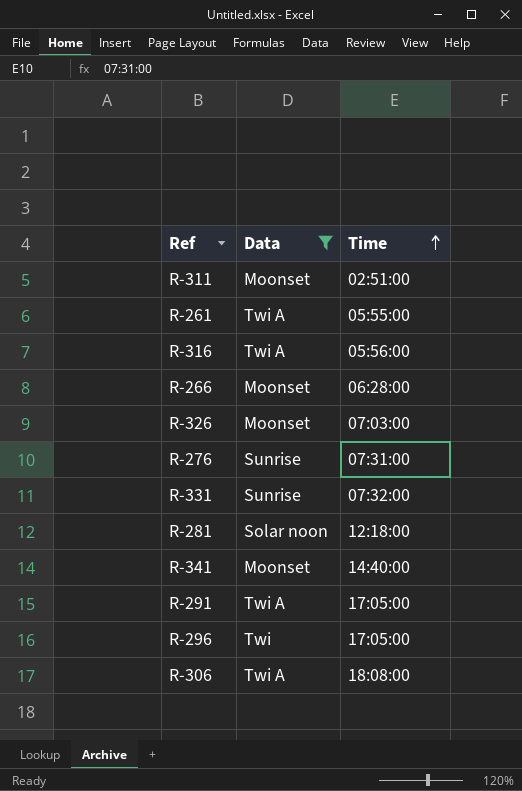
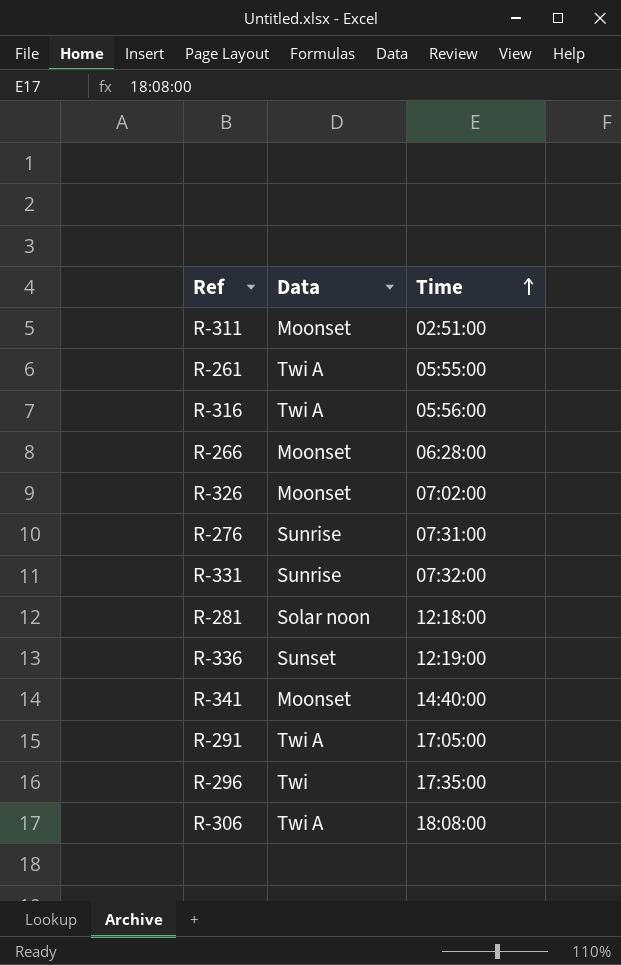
filter: Data != Sunset -> none
R-326 | Time: 07:03:00 -> 07:02:00
R-296 | Time: 17:05:00 -> 17:35:00

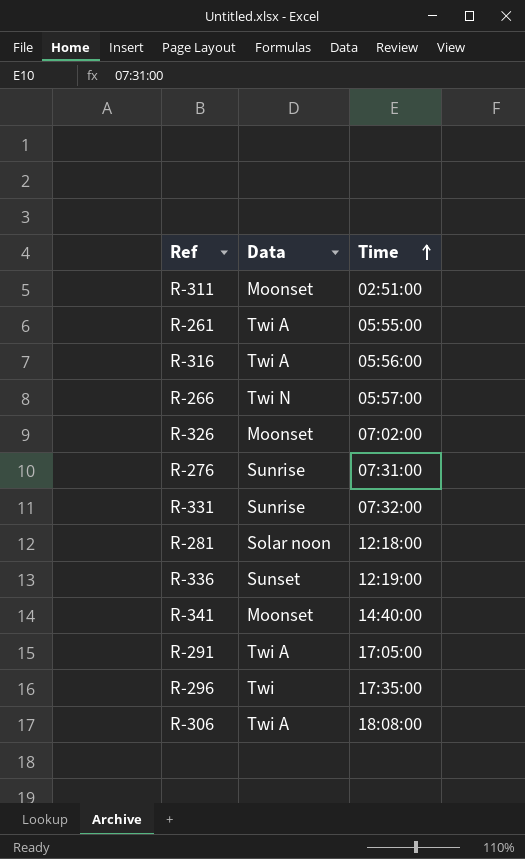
R-266 | Data: Moonset -> Twi N
R-266 | Time: 06:28:00 -> 05:57:00

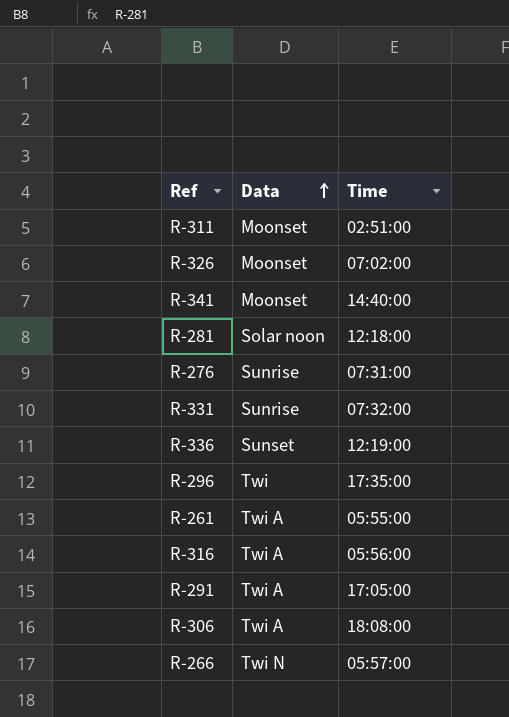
row order: Time ascending -> Data ascending

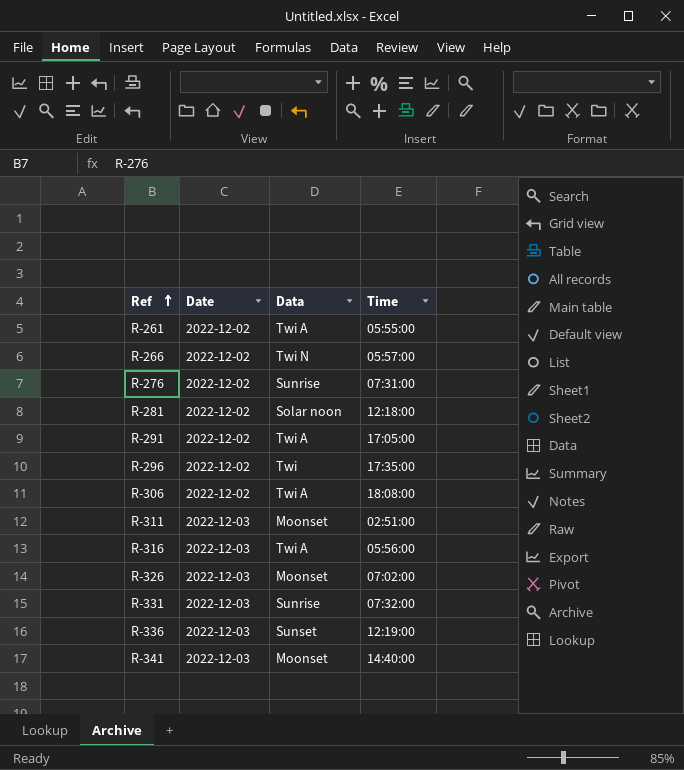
row order: Data ascending -> Ref ascending
column Date | position: none -> 2

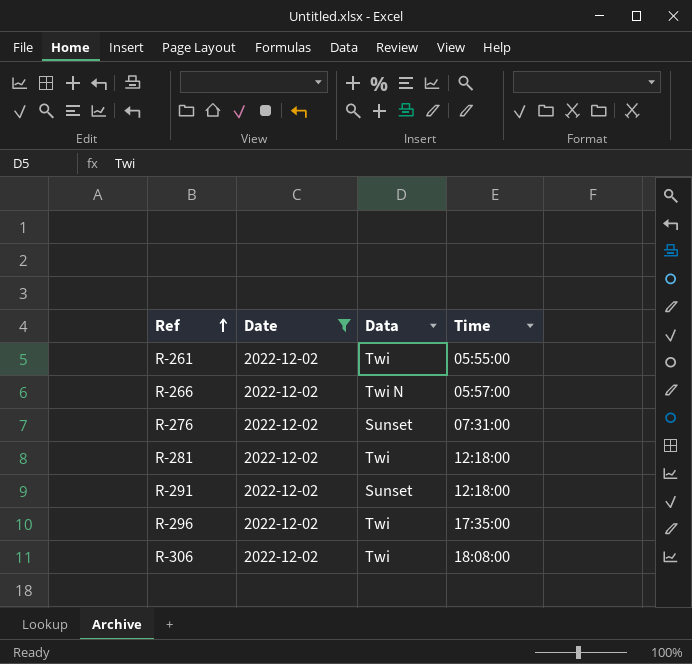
filter: none -> Date = 2022-12-02
R-261 | Data: Twi A -> Twi
R-276 | Data: Sunrise -> Sunset
R-281 | Data: Solar noon -> Twi
R-291 | Data: Twi A -> Sunset
R-291 | Time: 17:05:00 -> 12:18:00
R-306 | Data: Twi A -> Twi

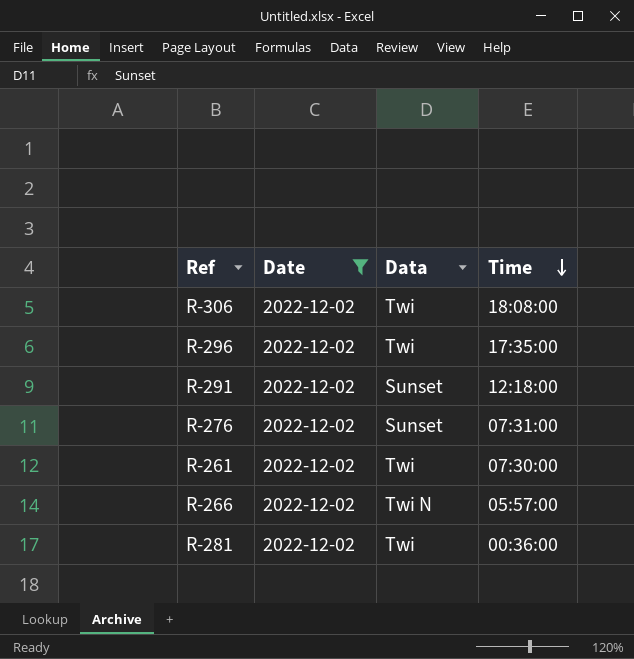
row order: Ref ascending -> Time descending
R-261 | Time: 05:55:00 -> 07:30:00
R-281 | Time: 12:18:00 -> 00:36:00

